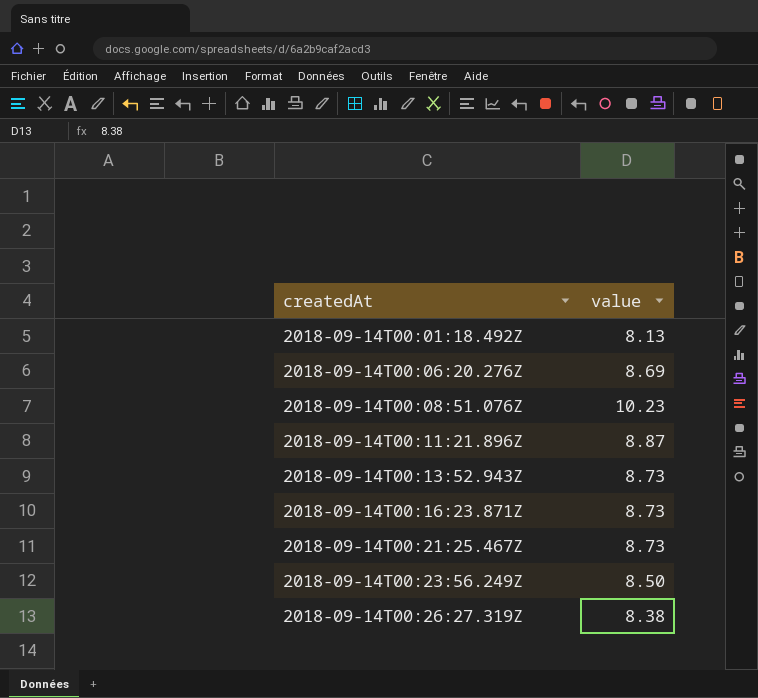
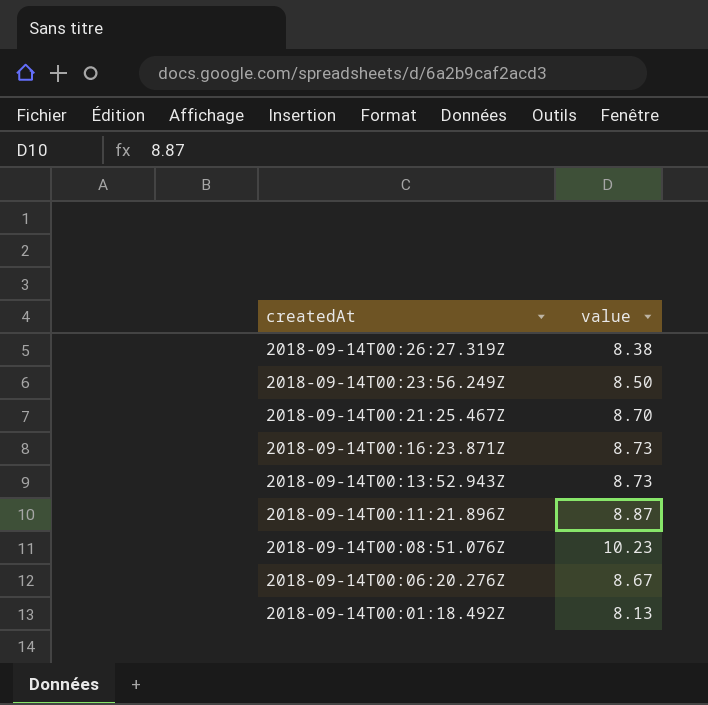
row order: createdAt ascending -> createdAt descending
2018-09-14T00:21:25.467Z | value: 8.73 -> 8.70
2018-09-14T00:06:20.276Z | value: 8.69 -> 8.67

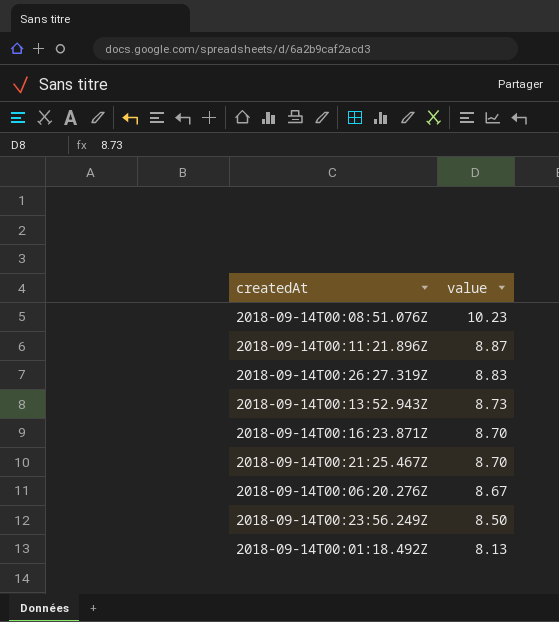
row order: createdAt descending -> value descending
2018-09-14T00:26:27.319Z | value: 8.38 -> 8.83
2018-09-14T00:16:23.871Z | value: 8.73 -> 8.70

